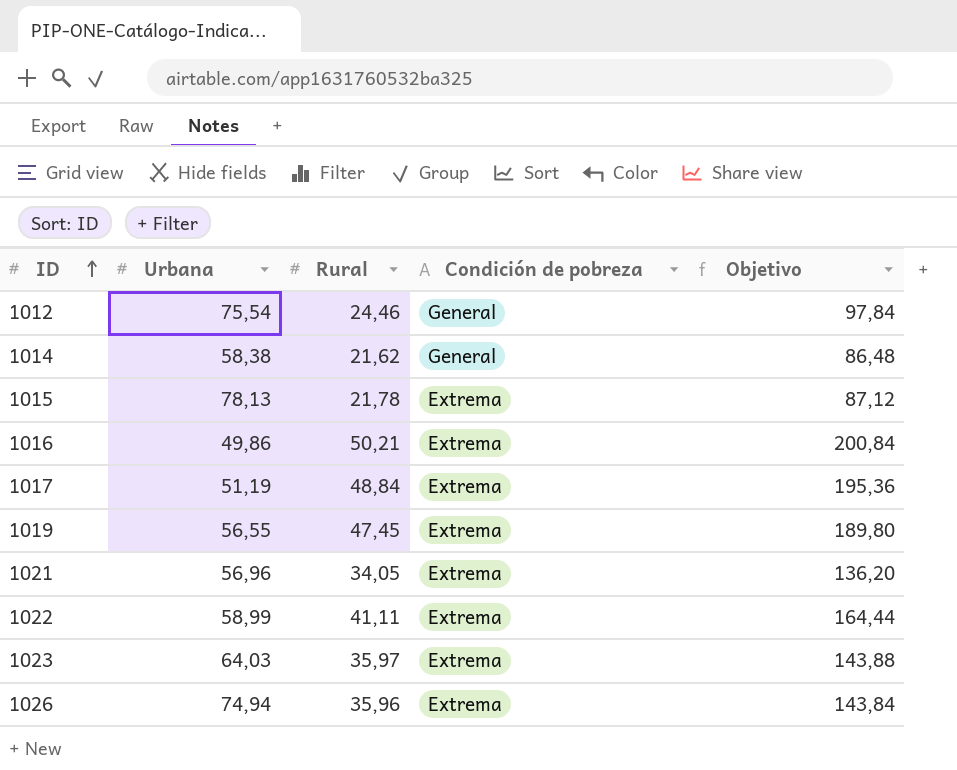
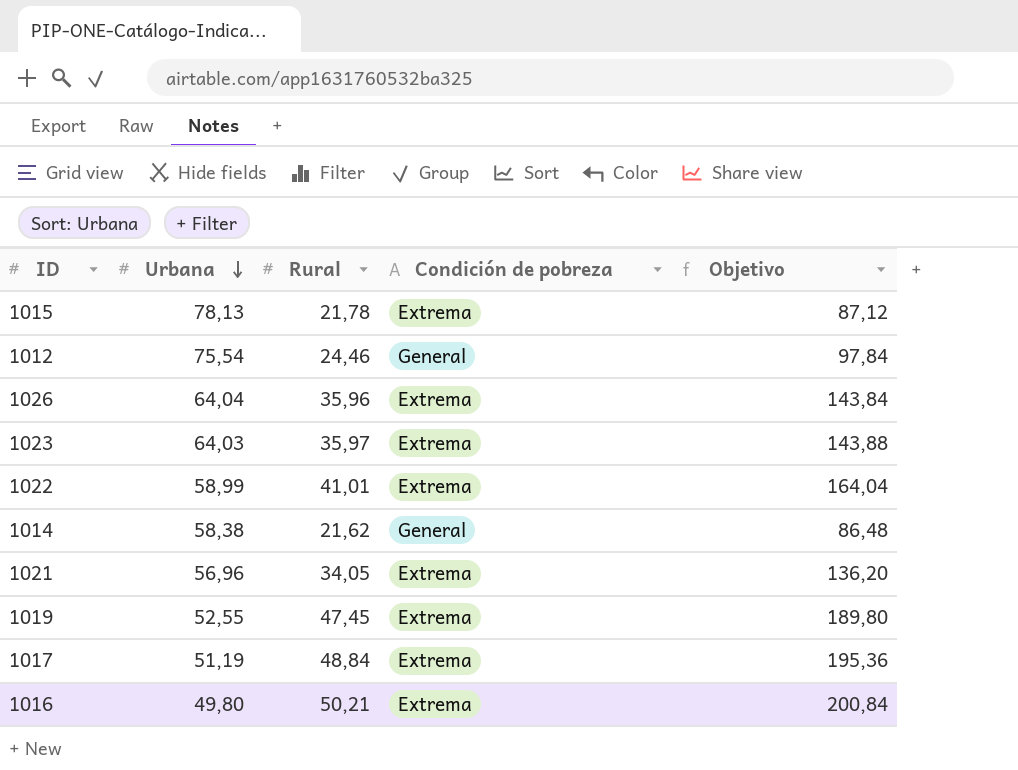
row order: ID ascending -> Urbana descending
1026 | Urbana: 74,94 -> 64,04
1022 | Rural: 41,11 -> 41,01
1022 | Objetivo: 164,44 -> 164,04
1019 | Urbana: 56,55 -> 52,55
1016 | Urbana: 49,86 -> 49,80

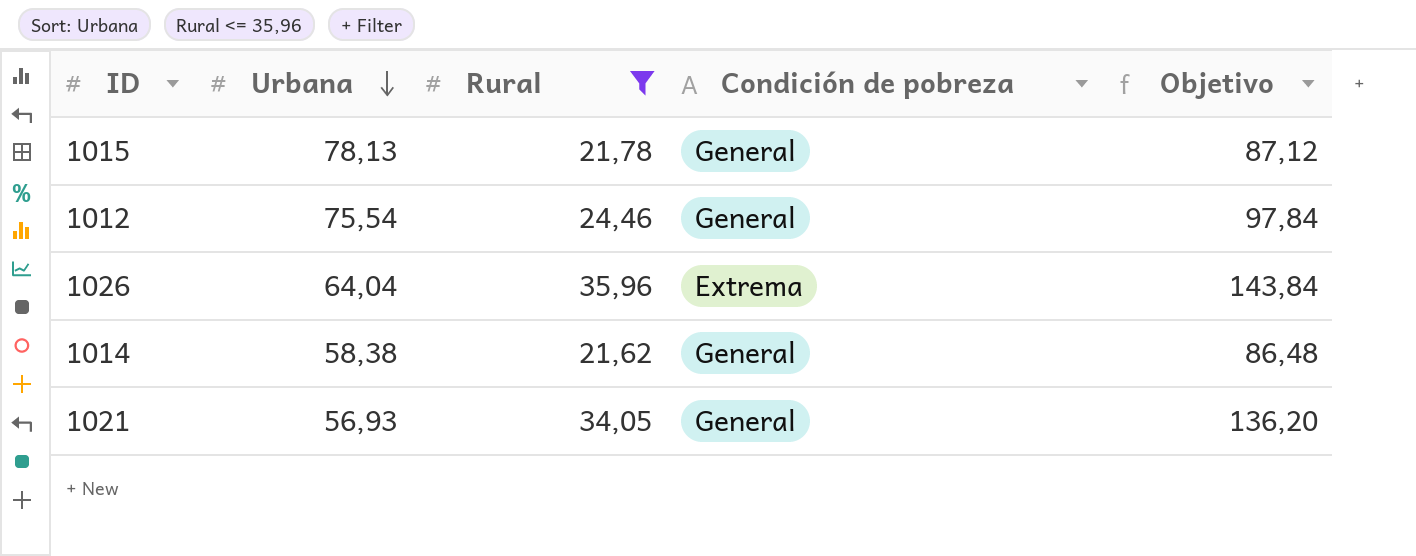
filter: none -> Rural <= 35,96
1015 | Condición de pobreza: Extrema -> General
1021 | Urbana: 56,96 -> 56,93
1021 | Condición de pobreza: Extrema -> General

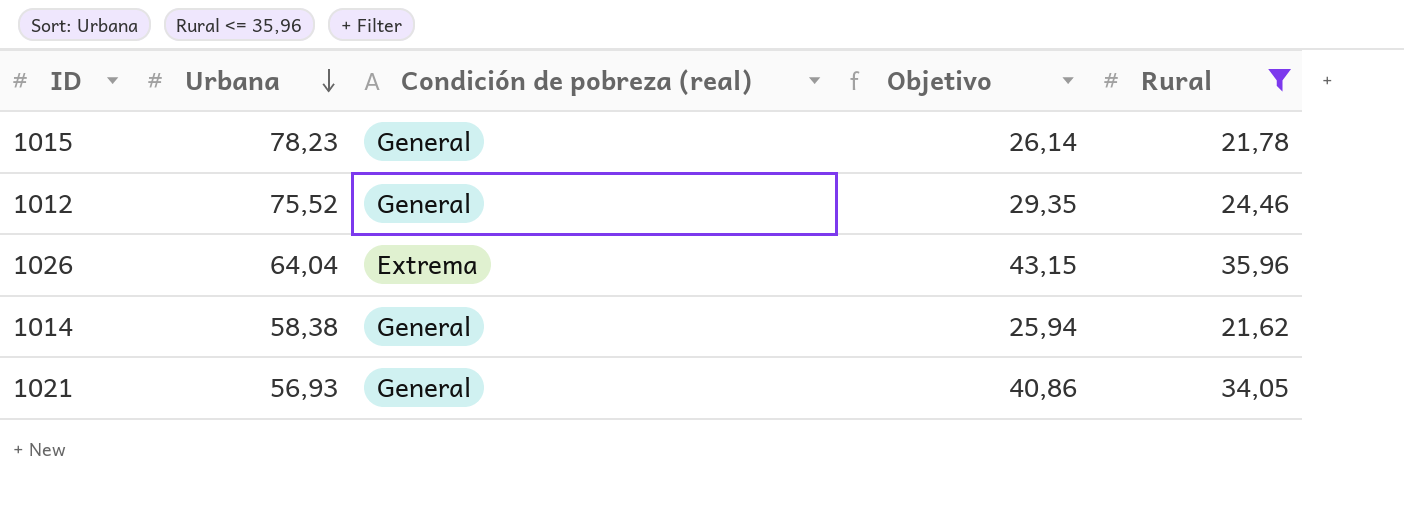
column name: Condición de pobreza -> Condición de pobreza (real)
column Objetivo | formula: [Rural] * 4 -> [Rural] * 1,2
column Rural | position: 3 -> 5
1015 | Urbana: 78,13 -> 78,23
1012 | Urbana: 75,54 -> 75,52

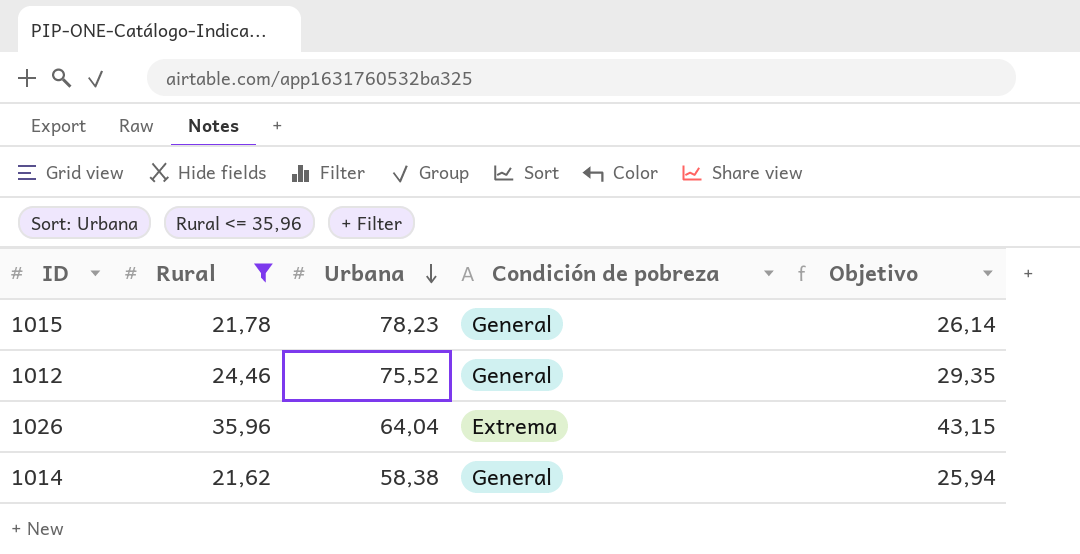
column Rural | position: 5 -> 2
column name: Condición de pobreza (real) -> Condición de pobreza
row 1021: 56,93 | General | 40,86 | 34,05 -> none

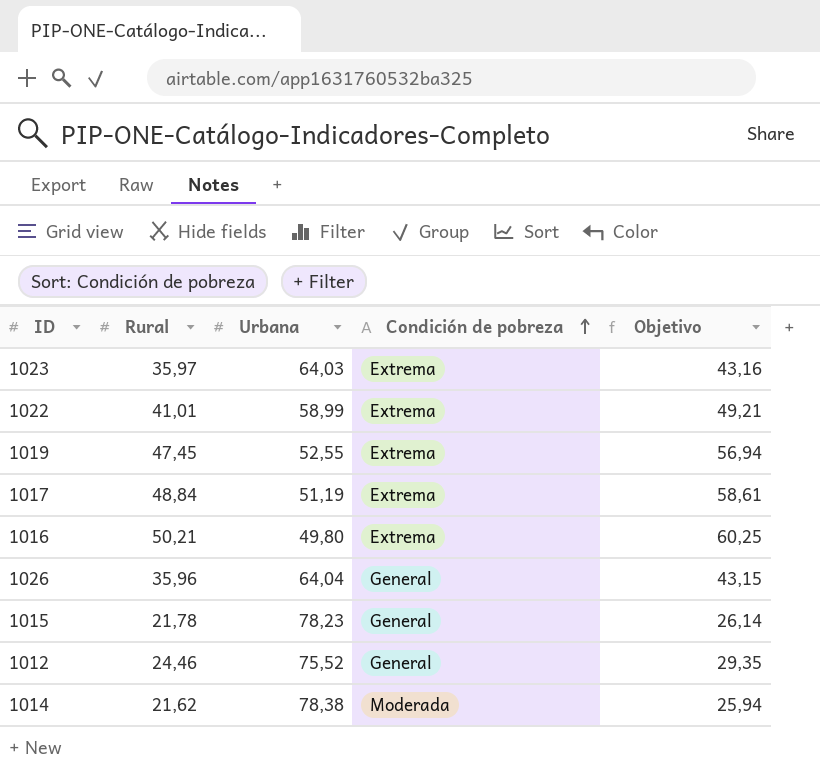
filter: Rural <= 35,96 -> none
row order: Urbana descending -> Condición de pobreza ascending
1026 | Condición de pobreza: Extrema -> General
1014 | Urbana: 58,38 -> 78,38
1014 | Condición de pobreza: General -> Moderada

